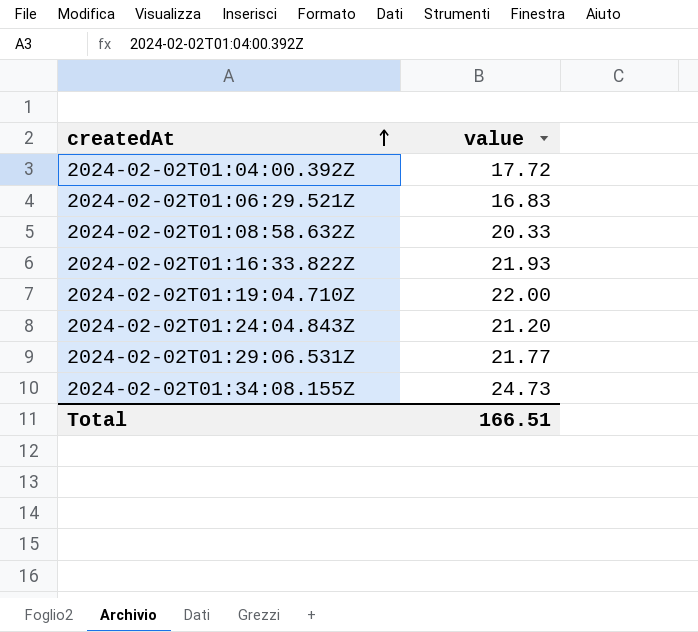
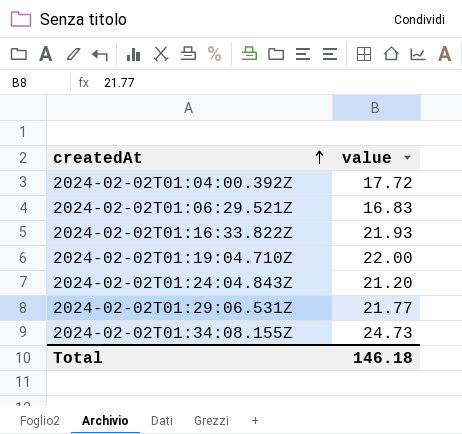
row 2024-02-02T01:08:58.632Z: 20.33 -> none
Total | value: 166.51 -> 146.18

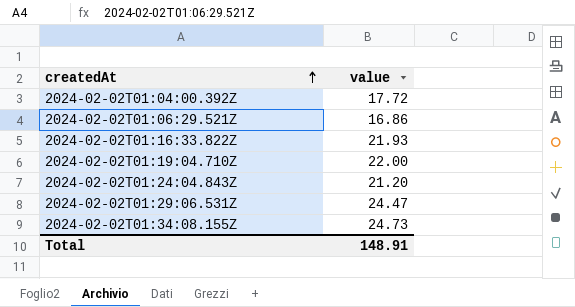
2024-02-02T01:06:29.521Z | value: 16.83 -> 16.86
2024-02-02T01:29:06.531Z | value: 21.77 -> 24.47
Total | value: 146.18 -> 148.91

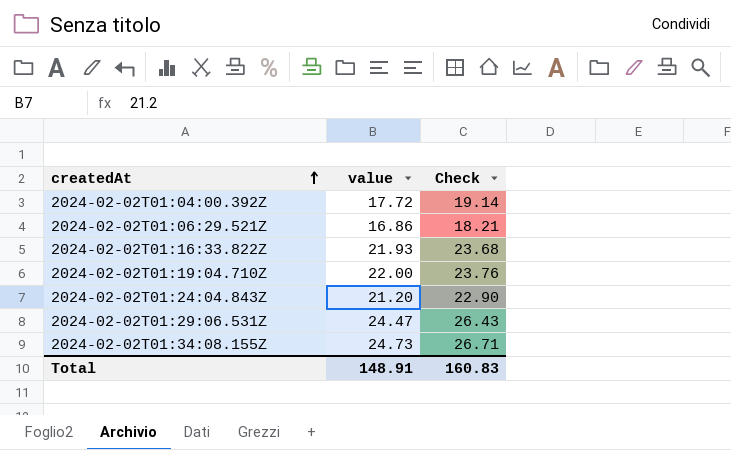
column Check | formula: none -> [value] * 1.08

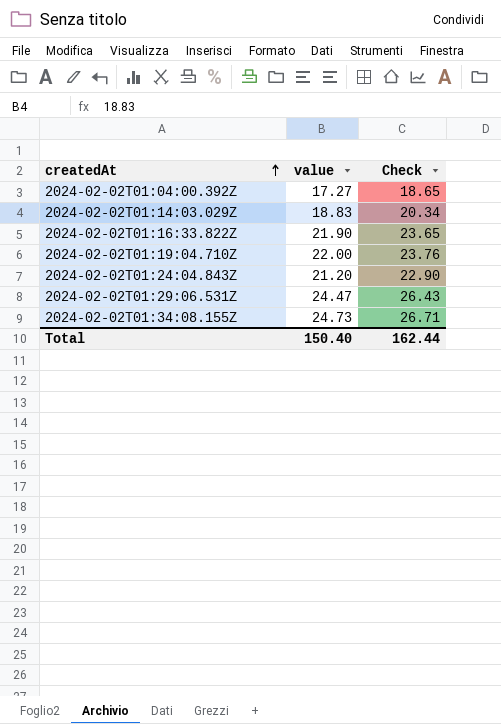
row 2024-02-02T01:06:29.521Z: 16.86 | 18.21 -> none
2024-02-02T01:04:00.392Z | value: 17.72 -> 17.27
2024-02-02T01:04:00.392Z | Check: 19.14 -> 18.65
row 2024-02-02T01:14:03.029Z: none -> 18.83 | 20.34
2024-02-02T01:16:33.822Z | value: 21.93 -> 21.90
2024-02-02T01:16:33.822Z | Check: 23.68 -> 23.65
Total | value: 148.91 -> 150.40
Total | Check: 160.83 -> 162.44

